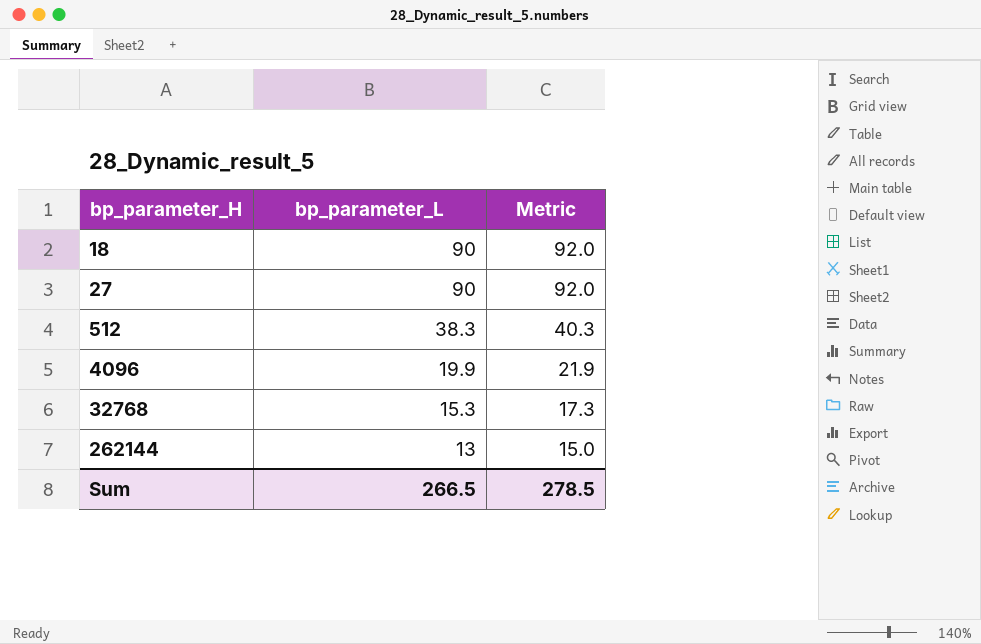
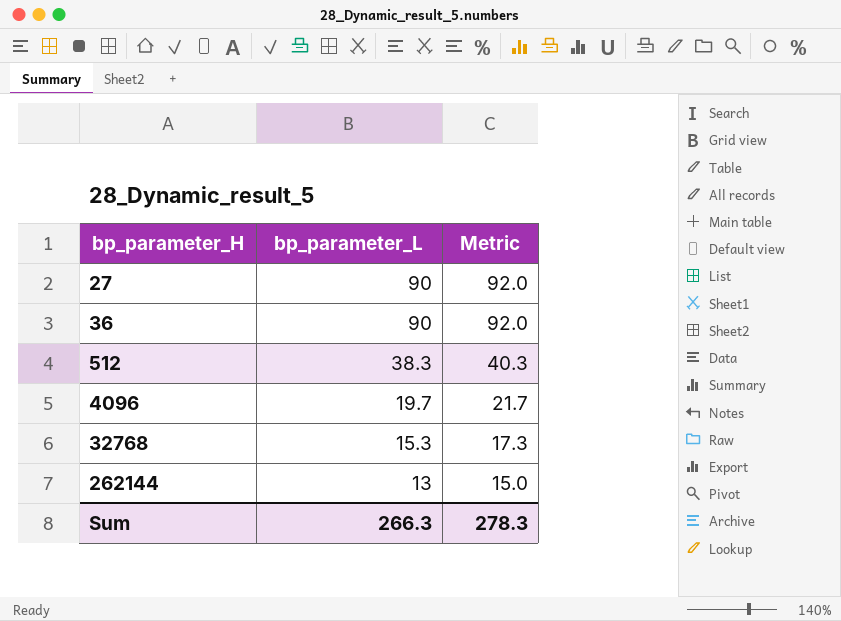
row 18: 90 | 92.0 -> none
row 36: none -> 90 | 92.0
4096 | bp_parameter_L: 19.9 -> 19.7
4096 | Metric: 21.9 -> 21.7
Sum | bp_parameter_L: 266.5 -> 266.3
Sum | Metric: 278.5 -> 278.3

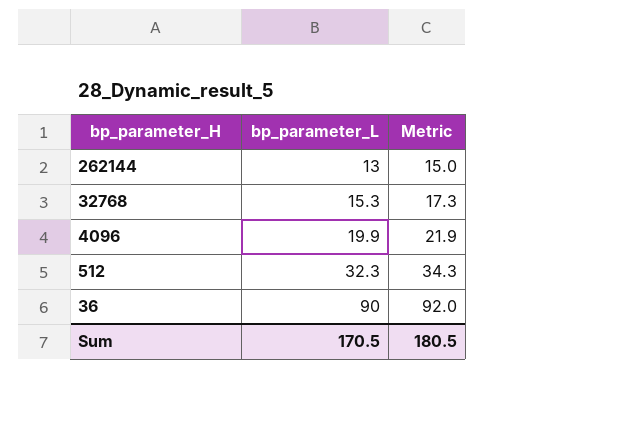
row order: bp_parameter_H ascending -> bp_parameter_H descending
row 27: 90 | 92.0 -> none
4096 | bp_parameter_L: 19.7 -> 19.9
4096 | Metric: 21.7 -> 21.9
512 | bp_parameter_L: 38.3 -> 32.3
512 | Metric: 40.3 -> 34.3
Sum | bp_parameter_L: 266.3 -> 170.5
Sum | Metric: 278.3 -> 180.5

